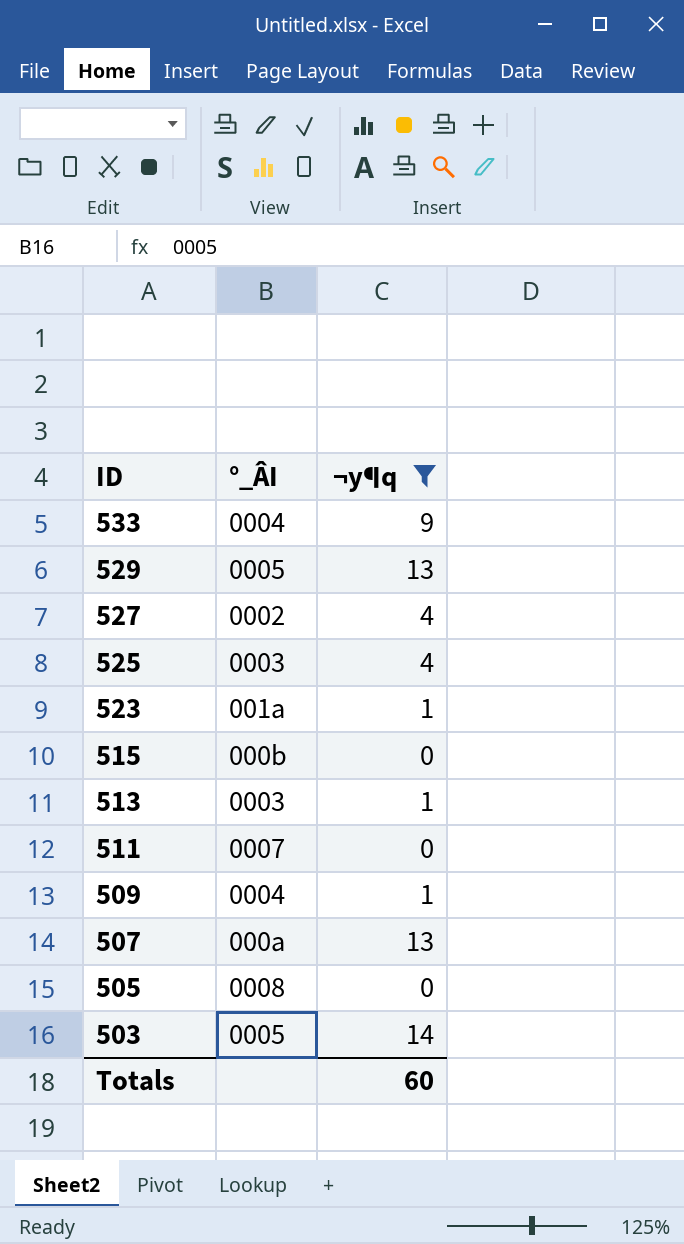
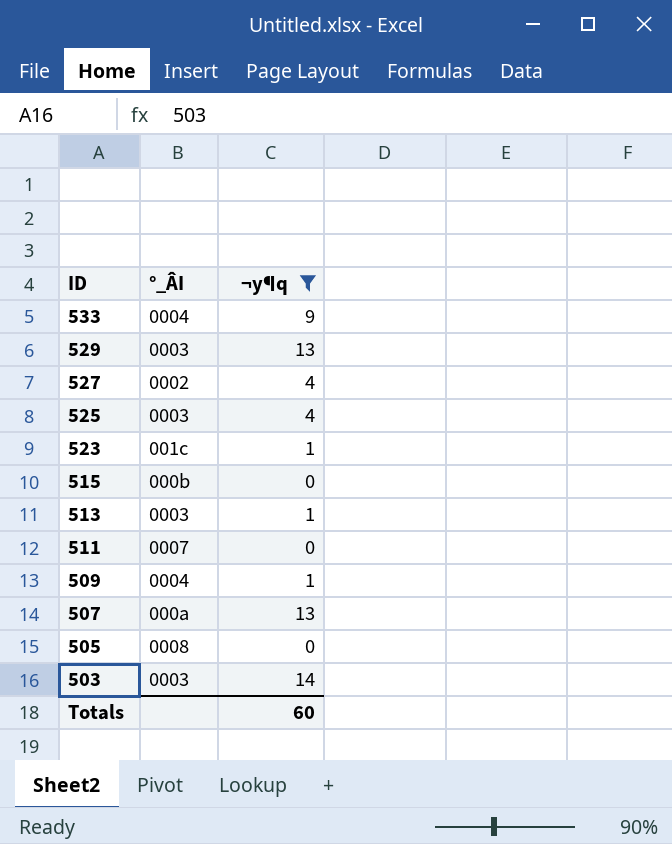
529 | °_ÂI: 0005 -> 0003
523 | °_ÂI: 001a -> 001c
503 | °_ÂI: 0005 -> 0003

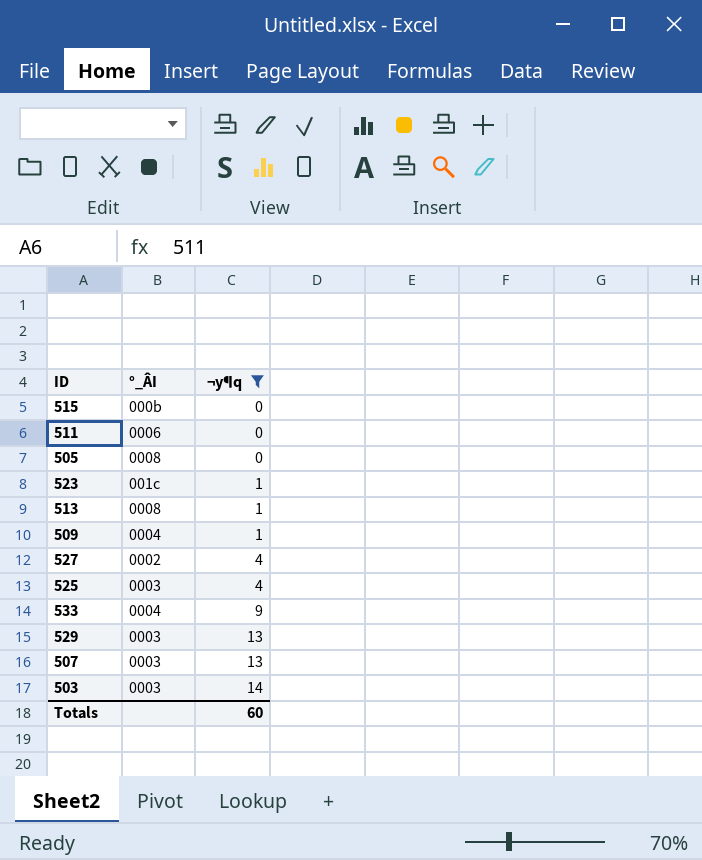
row order: ID descending -> ¬y¶q ascending
511 | °_ÂI: 0007 -> 0006
513 | °_ÂI: 0003 -> 0008
507 | °_ÂI: 000a -> 0003

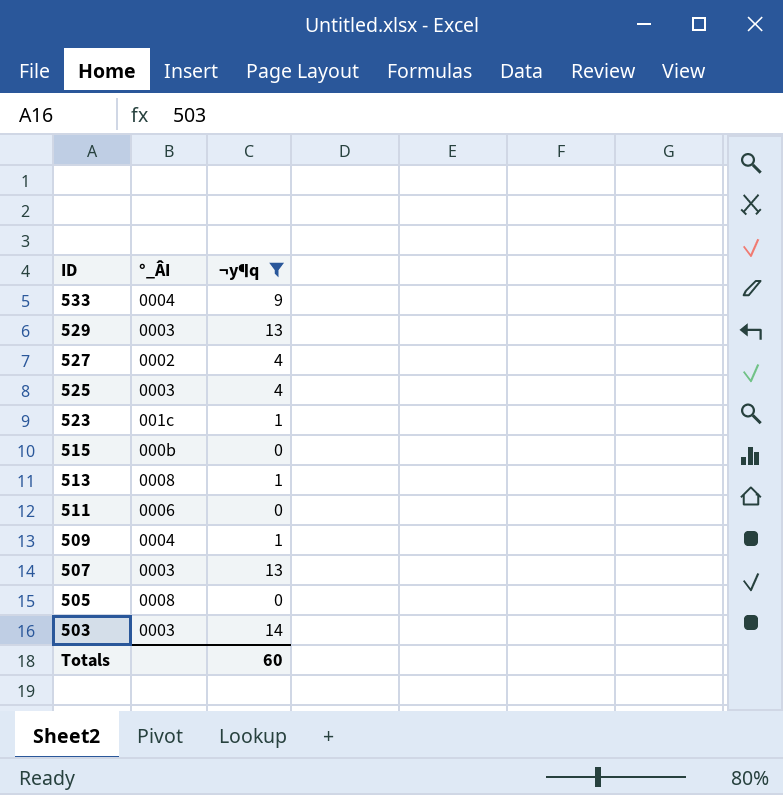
row order: ¬y¶q ascending -> ID descending

